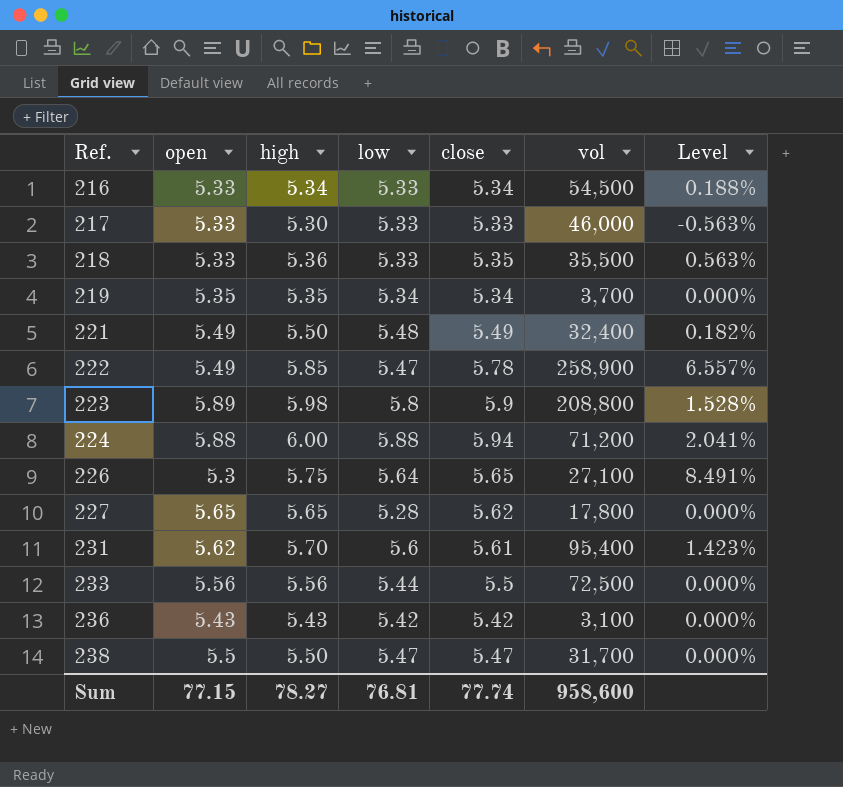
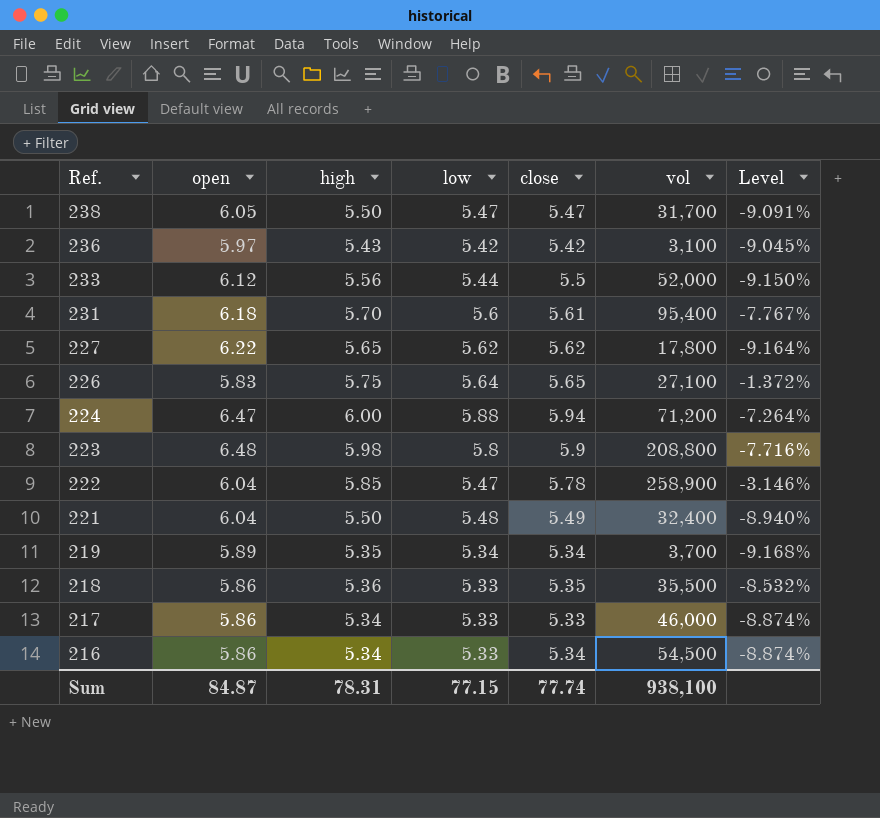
row order: Ref. ascending -> Ref. descending
238 | open: 5.5 -> 6.05
238 | Level: 0.000% -> -9.091%
236 | open: 5.43 -> 5.97
236 | Level: 0.000% -> -9.045%
233 | open: 5.56 -> 6.12
233 | vol: 72,500 -> 52,000
233 | Level: 0.000% -> -9.150%
231 | open: 5.62 -> 6.18
231 | Level: 1.423% -> -7.767%
227 | open: 5.65 -> 6.22
227 | low: 5.28 -> 5.62
227 | Level: 0.000% -> -9.164%
226 | open: 5.3 -> 5.83
226 | Level: 8.491% -> -1.372%
224 | open: 5.88 -> 6.47
224 | Level: 2.041% -> -7.264%
223 | open: 5.89 -> 6.48
223 | Level: 1.528% -> -7.716%
222 | open: 5.49 -> 6.04
222 | Level: 6.557% -> -3.146%
221 | open: 5.49 -> 6.04
221 | Level: 0.182% -> -8.940%
219 | open: 5.35 -> 5.89
219 | Level: 0.000% -> -9.168%
218 | open: 5.33 -> 5.86
218 | Level: 0.563% -> -8.532%
217 | open: 5.33 -> 5.86
217 | high: 5.30 -> 5.34
217 | Level: -0.563% -> -8.874%
216 | open: 5.33 -> 5.86
216 | Level: 0.188% -> -8.874%
Sum | open: 77.15 -> 84.87
Sum | high: 78.27 -> 78.31
Sum | low: 76.81 -> 77.15
Sum | vol: 958,600 -> 938,100

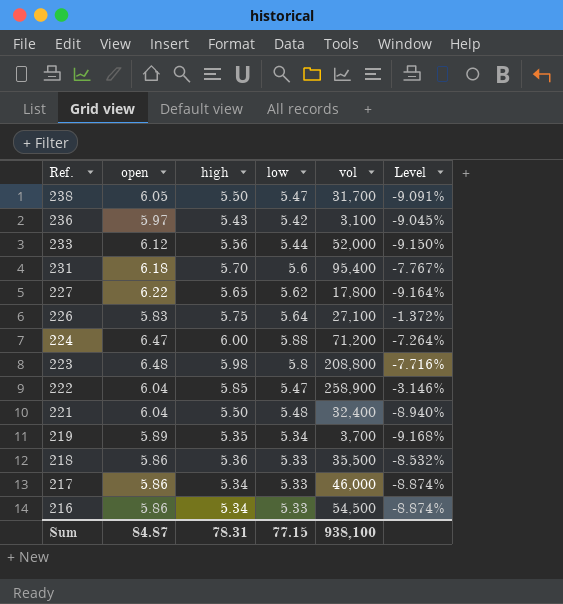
column close | position: 5 -> none

